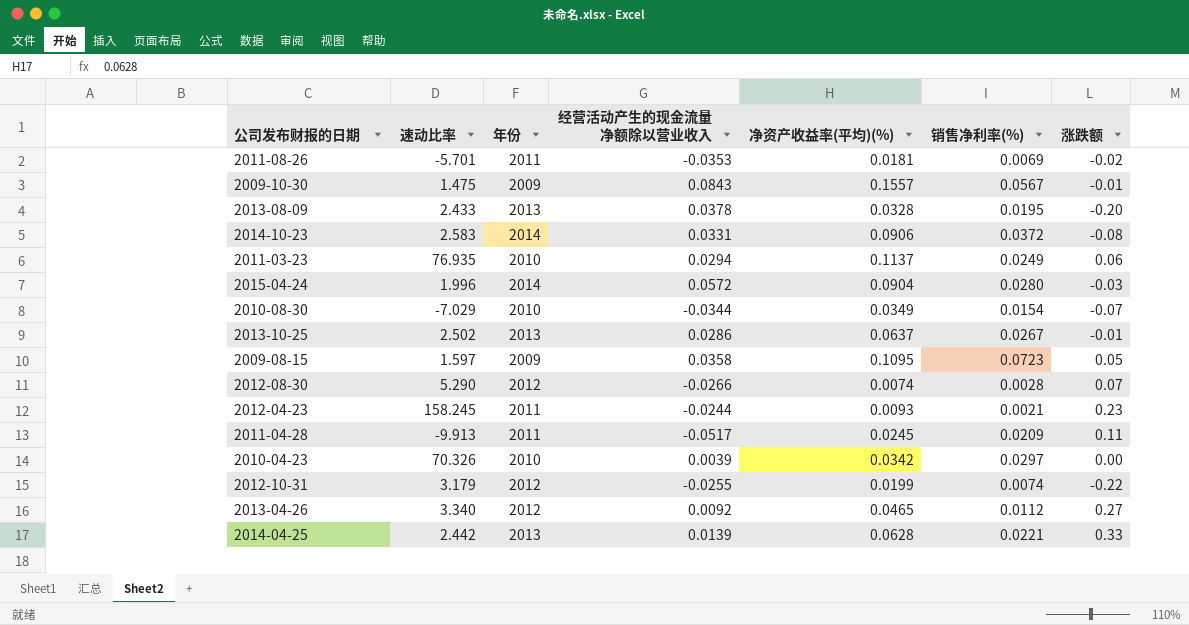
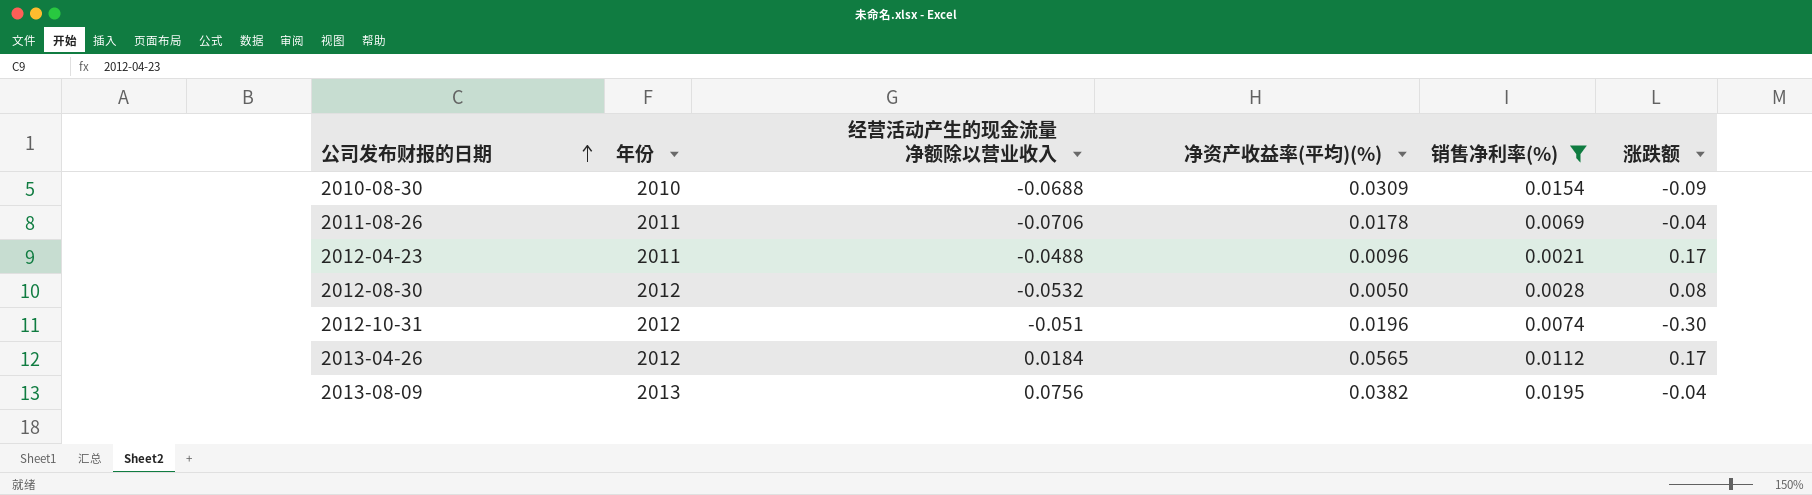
filter: none -> 销售净利率(%) <= 0.0195
row order: none -> 公司发布财报的日期 ascending
column 速动比率 | position: 2 -> none
2010-08-30 | 经营活动产生的现金流量净额除以营业收入: -0.0344 -> -0.0688
2010-08-30 | 净资产收益率(平均)(%): 0.0349 -> 0.0309
2010-08-30 | 涨跌额: -0.07 -> -0.09
2011-08-26 | 经营活动产生的现金流量净额除以营业收入: -0.0353 -> -0.0706
2011-08-26 | 净资产收益率(平均)(%): 0.0181 -> 0.0178
2011-08-26 | 涨跌额: -0.02 -> -0.04
2012-04-23 | 经营活动产生的现金流量净额除以营业收入: -0.0244 -> -0.0488
2012-04-23 | 净资产收益率(平均)(%): 0.0093 -> 0.0096
2012-04-23 | 涨跌额: 0.23 -> 0.17
2012-08-30 | 经营活动产生的现金流量净额除以营业收入: -0.0266 -> -0.0532
2012-08-30 | 净资产收益率(平均)(%): 0.0074 -> 0.0050
2012-08-30 | 涨跌额: 0.07 -> 0.08
2012-10-31 | 经营活动产生的现金流量净额除以营业收入: -0.0255 -> -0.051
2012-10-31 | 净资产收益率(平均)(%): 0.0199 -> 0.0196
2012-10-31 | 涨跌额: -0.22 -> -0.30
2013-04-26 | 经营活动产生的现金流量净额除以营业收入: 0.0092 -> 0.0184
2013-04-26 | 净资产收益率(平均)(%): 0.0465 -> 0.0565
2013-04-26 | 涨跌额: 0.27 -> 0.17
2013-08-09 | 经营活动产生的现金流量净额除以营业收入: 0.0378 -> 0.0756
2013-08-09 | 净资产收益率(平均)(%): 0.0328 -> 0.0382
2013-08-09 | 涨跌额: -0.20 -> -0.04

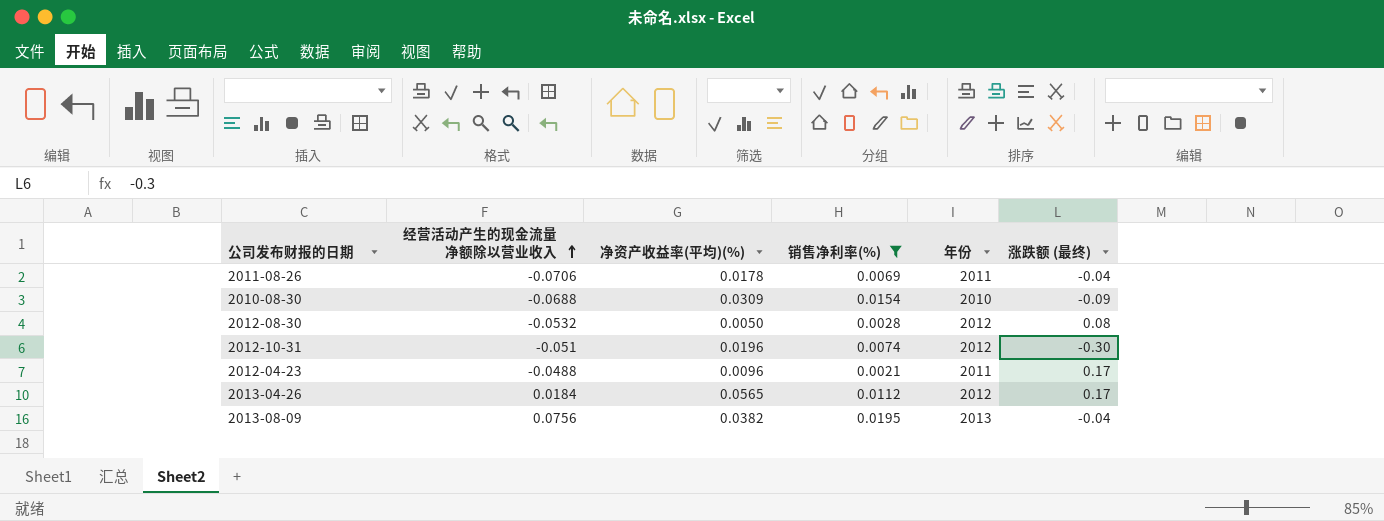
row order: 公司发布财报的日期 ascending -> 经营活动产生的现金流量净额除以营业收入 ascending
column 年份 | position: 2 -> 5
column name: 涨跌额 -> 涨跌额 (最终)

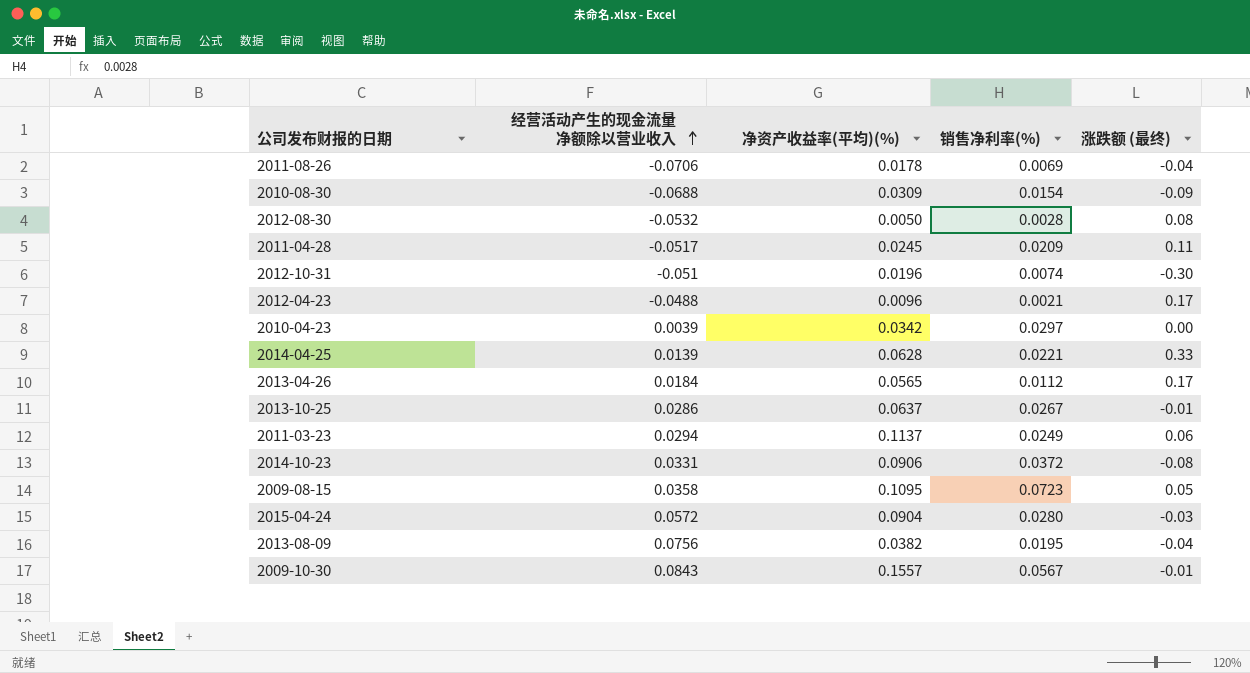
filter: 销售净利率(%) <= 0.0195 -> none
column 年份 | position: 5 -> none

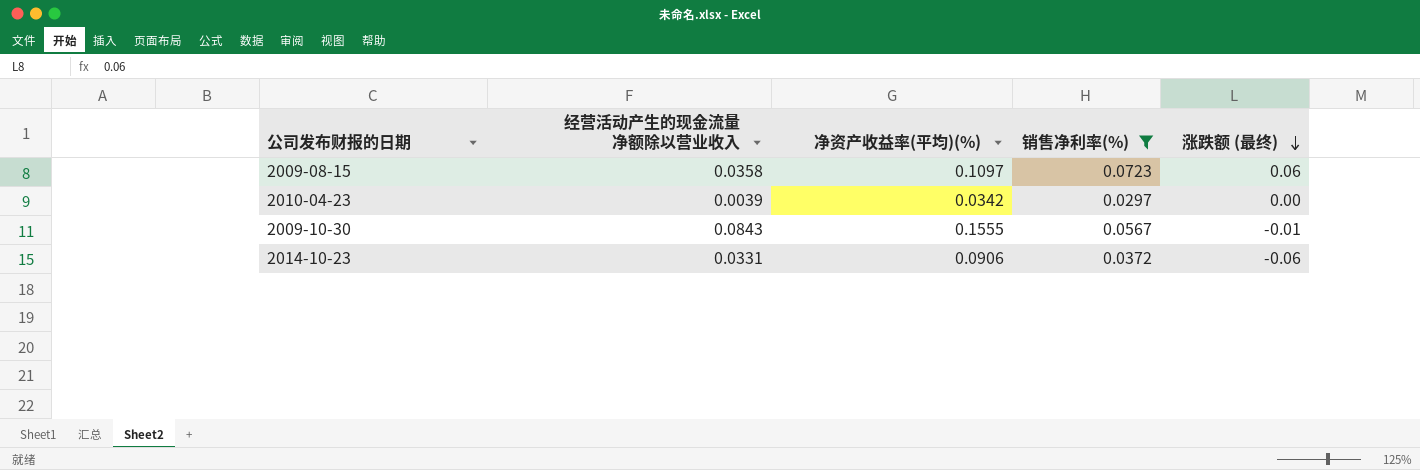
filter: none -> 销售净利率(%) >= 0.0297
row order: 经营活动产生的现金流量净额除以营业收入 ascending -> 涨跌额 (最终) descending
2009-08-15 | 净资产收益率(平均)(%): 0.1095 -> 0.1097
2009-08-15 | 涨跌额 (最终): 0.05 -> 0.06
2009-10-30 | 净资产收益率(平均)(%): 0.1557 -> 0.1555
2014-10-23 | 涨跌额 (最终): -0.08 -> -0.06

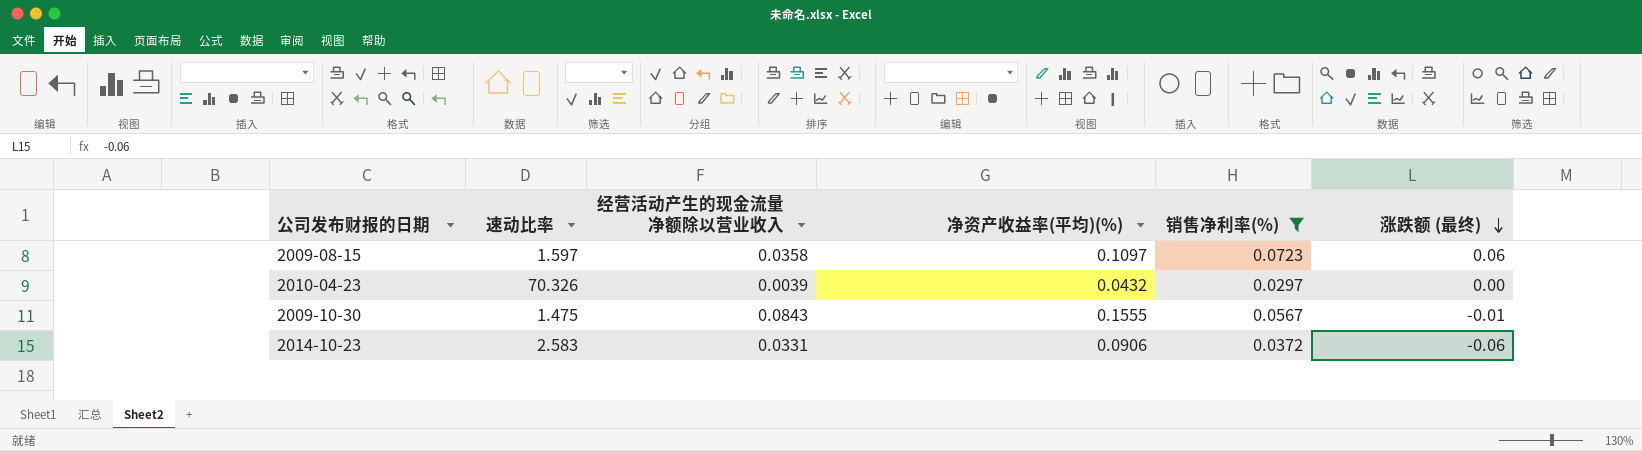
column 速动比率 | position: none -> 2
2010-04-23 | 净资产收益率(平均)(%): 0.0342 -> 0.0432

